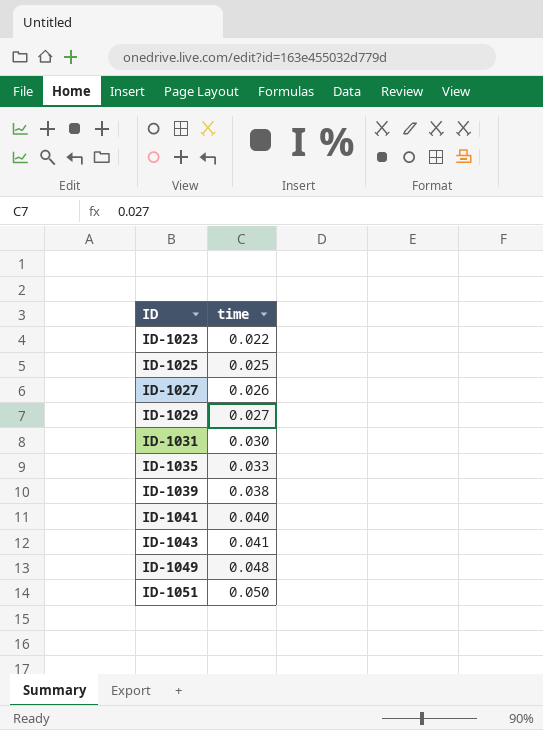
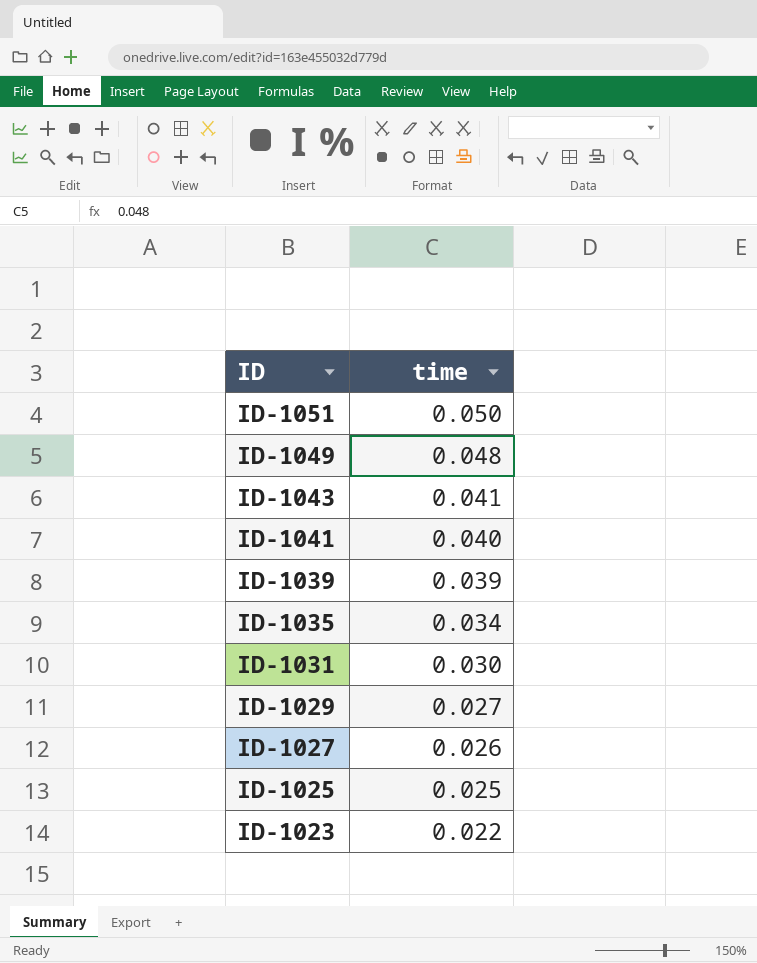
row order: ID ascending -> ID descending
ID-1039 | time: 0.038 -> 0.039
ID-1035 | time: 0.033 -> 0.034

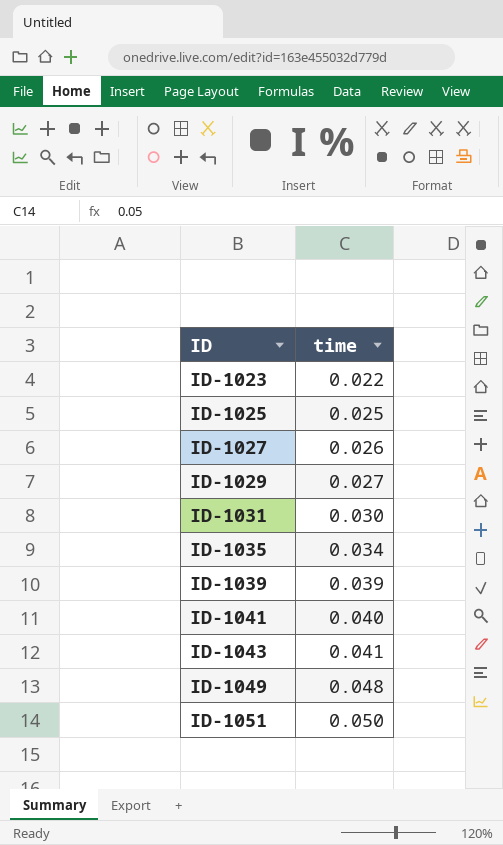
row order: ID descending -> ID ascending

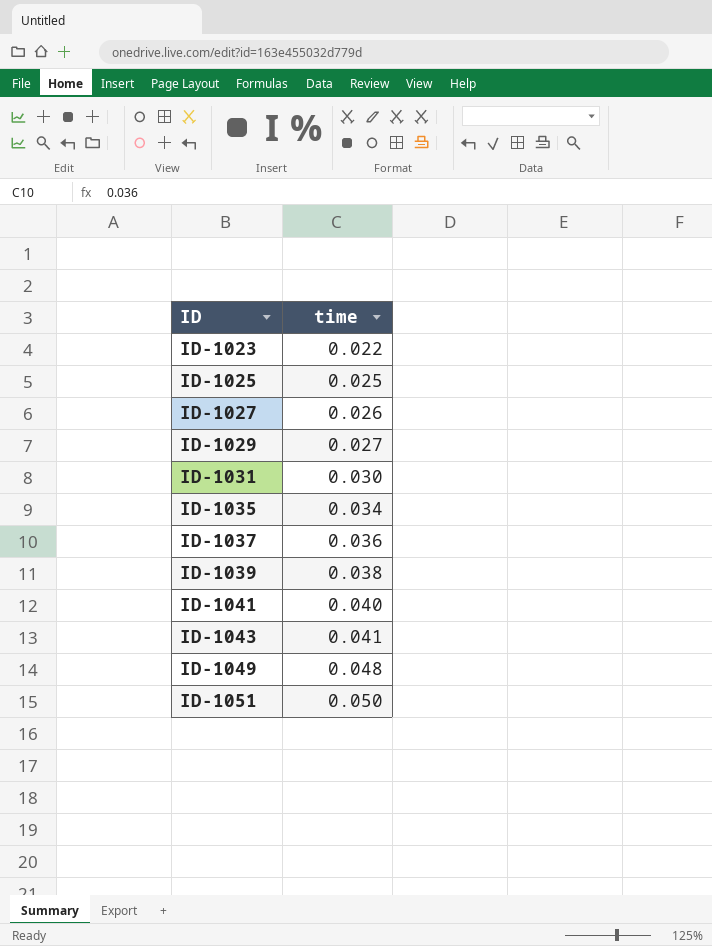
row ID-1037: none -> 0.036
ID-1039 | time: 0.039 -> 0.038

